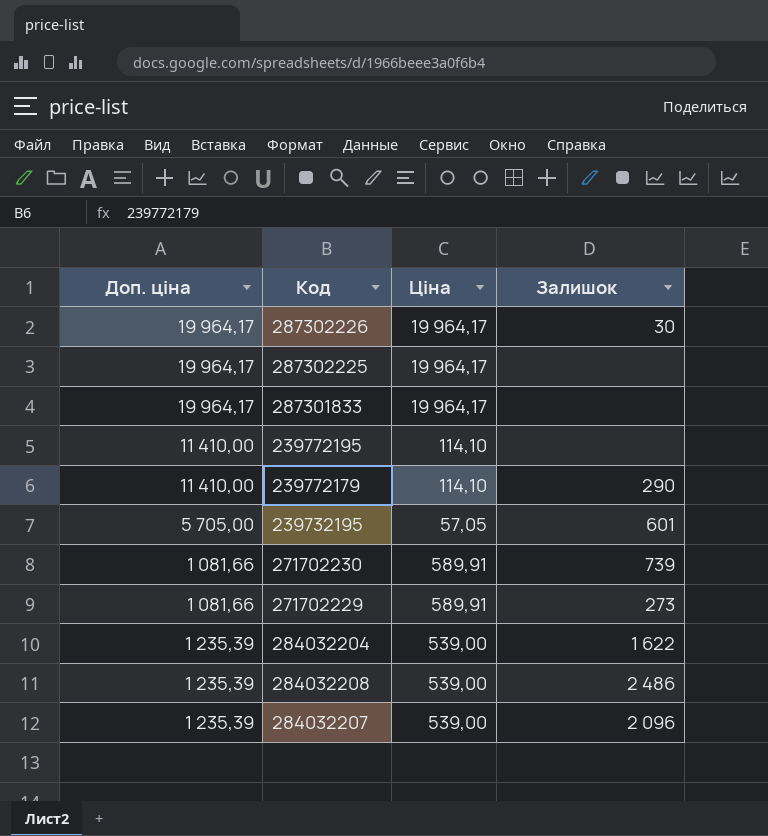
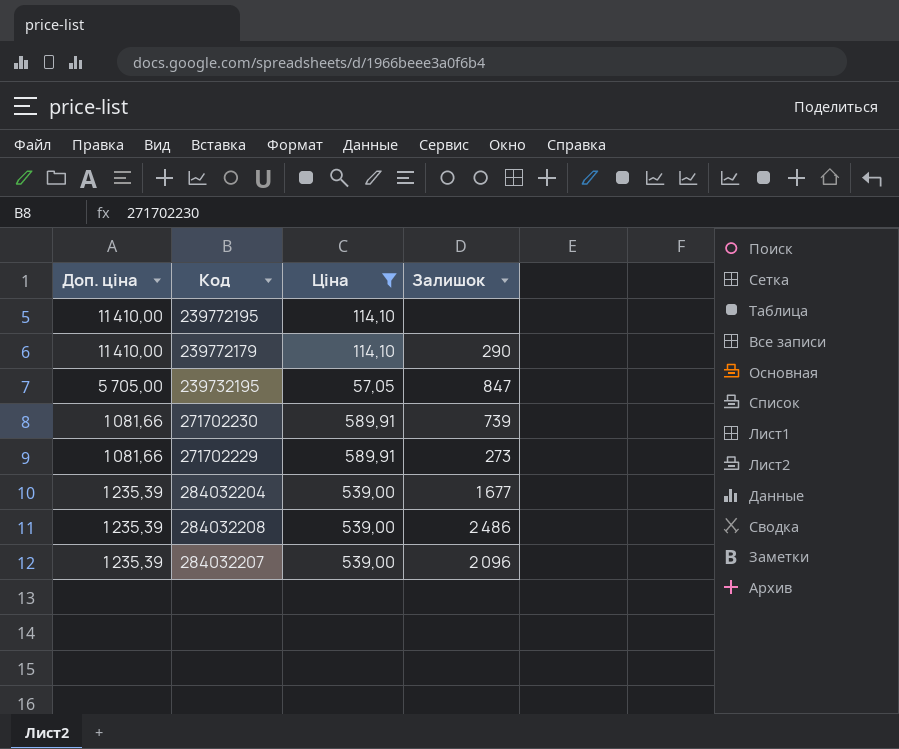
filter: none -> Ціна != 19 964,17
239732195 | Залишок: 601 -> 847
284032204 | Залишок: 1 622 -> 1 677

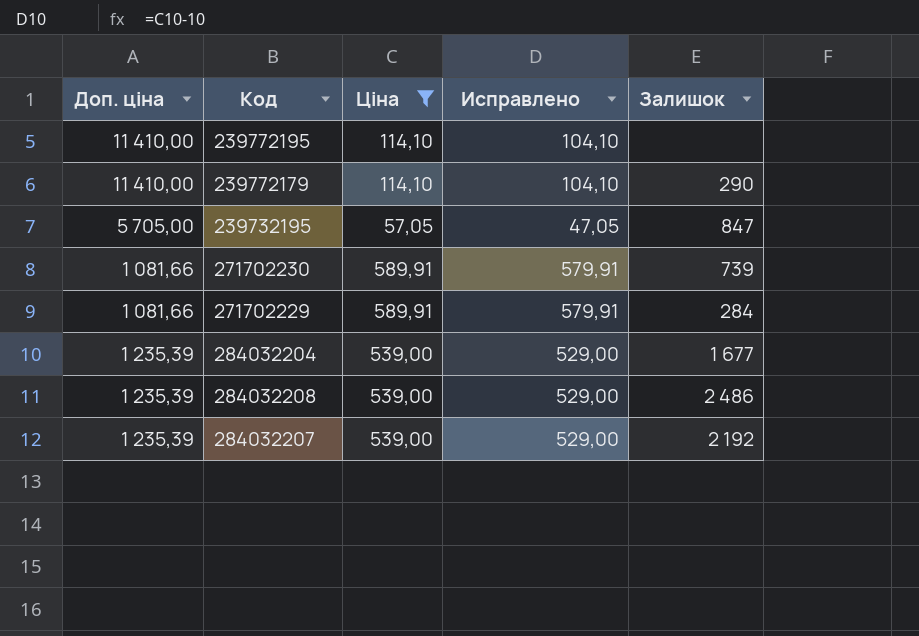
column Исправлено | formula: none -> [Ціна] - 10
271702229 | Залишок: 273 -> 284
284032207 | Залишок: 2 096 -> 2 192

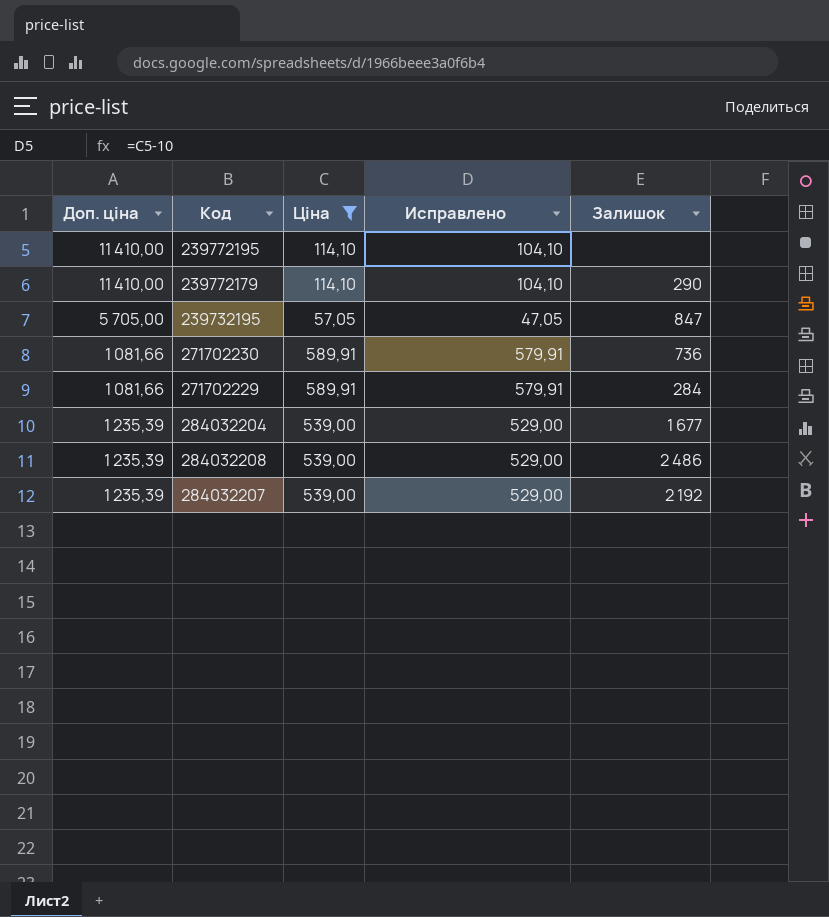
271702230 | Залишок: 739 -> 736

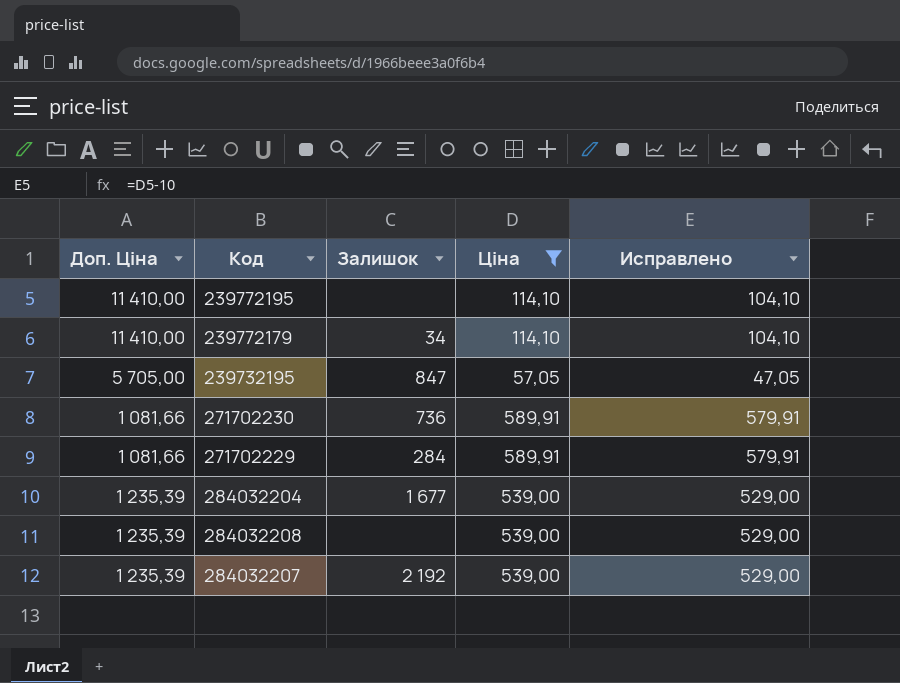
column name: Доп. ціна -> Доп. Ціна
column Залишок | position: 5 -> 3
239772179 | Залишок: 290 -> 34
284032208 | Залишок: 2 486 -> none

